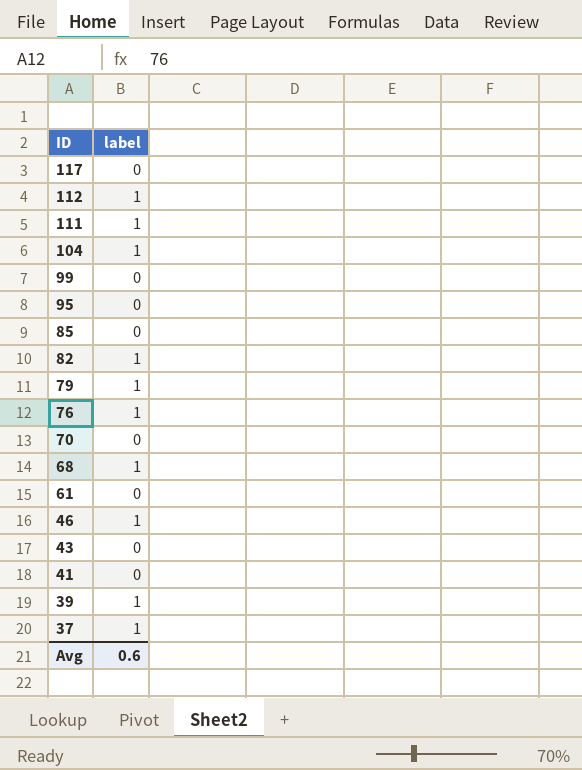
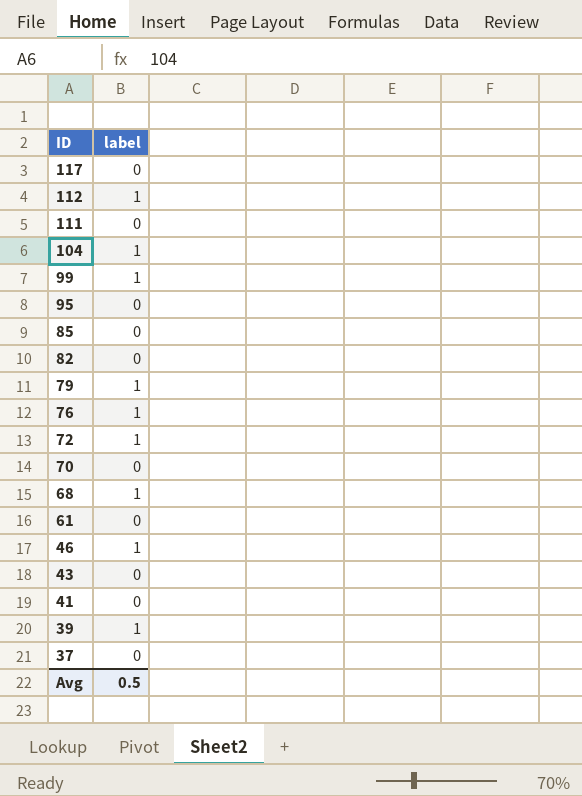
111 | label: 1 -> 0
99 | label: 0 -> 1
82 | label: 1 -> 0
row 72: none -> 1
37 | label: 1 -> 0
Avg | label: 0.6 -> 0.5

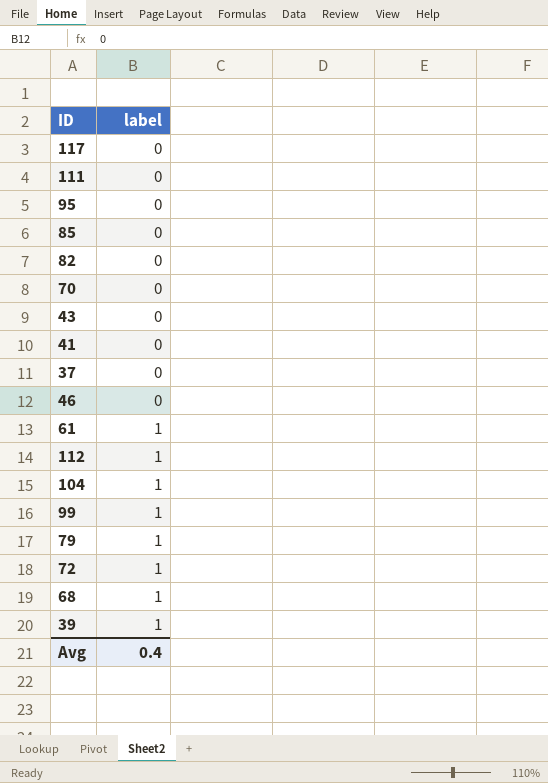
row order: ID descending -> label ascending
row 76: 1 -> none
46 | label: 1 -> 0
61 | label: 0 -> 1
Avg | label: 0.5 -> 0.4

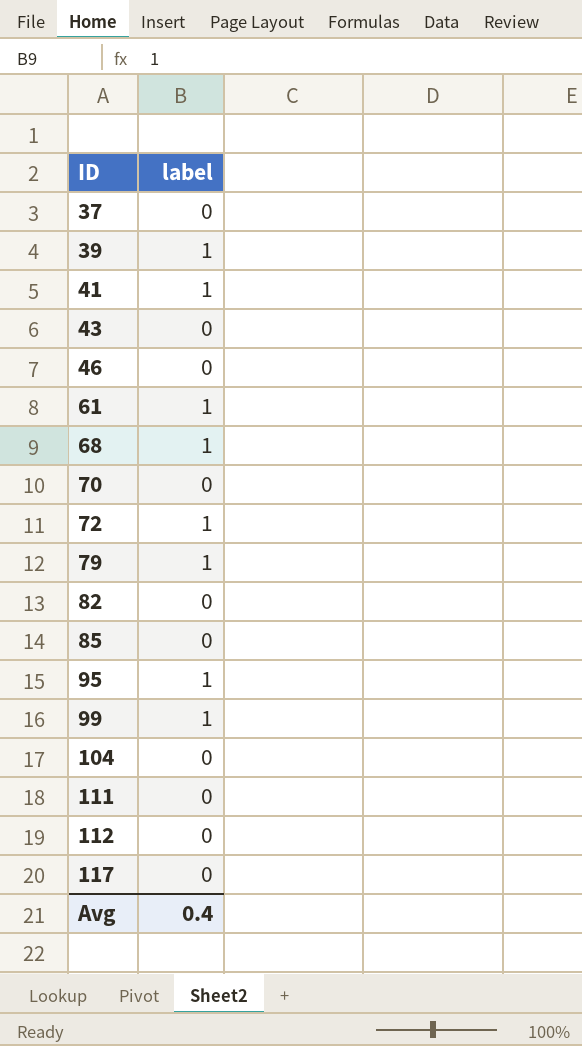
row order: label ascending -> ID ascending
41 | label: 0 -> 1
95 | label: 0 -> 1
104 | label: 1 -> 0
112 | label: 1 -> 0

